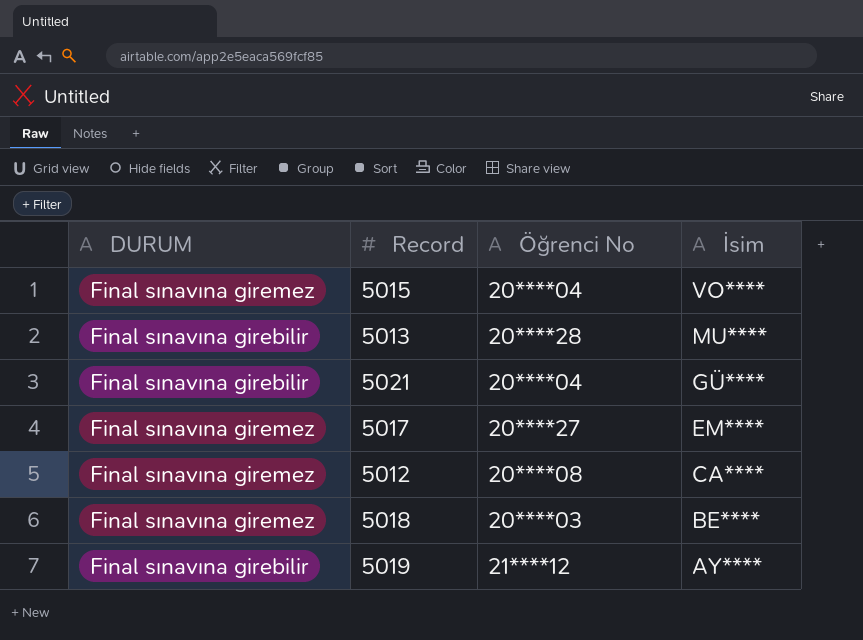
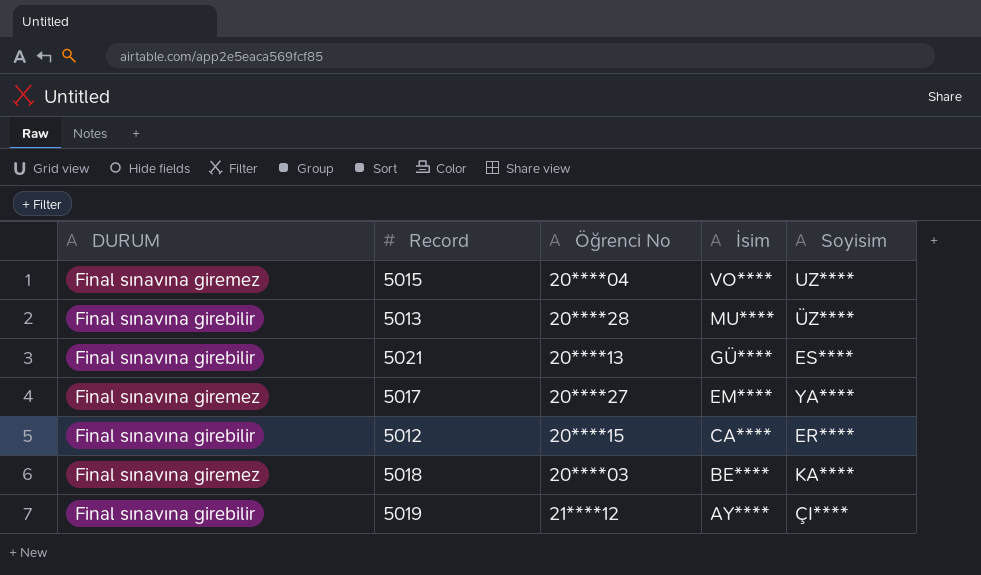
column Soyisim | position: none -> 5
5021 | Öğrenci No: 20****04 -> 20****13
5012 | DURUM: Final sınavına giremez -> Final sınavına girebilir
5012 | Öğrenci No: 20****08 -> 20****15

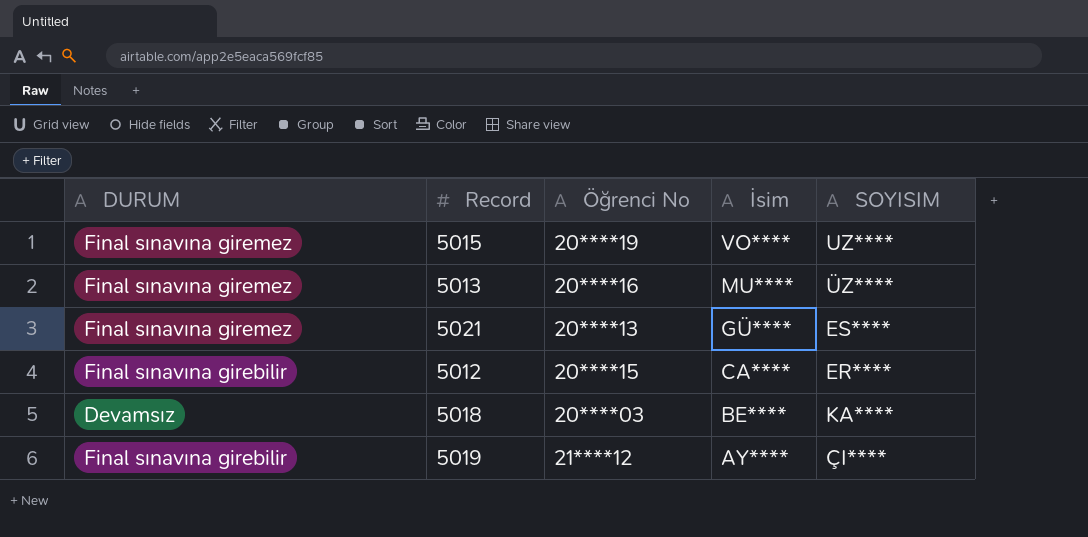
column name: Soyisim -> SOYISIM
row 5017: Final sınavına giremez | 20****27 | EM**** | YA**** -> none
5015 | Öğrenci No: 20****04 -> 20****19
5013 | DURUM: Final sınavına girebilir -> Final sınavına giremez
5013 | Öğrenci No: 20****28 -> 20****16
5021 | DURUM: Final sınavına girebilir -> Final sınavına giremez
5018 | DURUM: Final sınavına giremez -> Devamsız

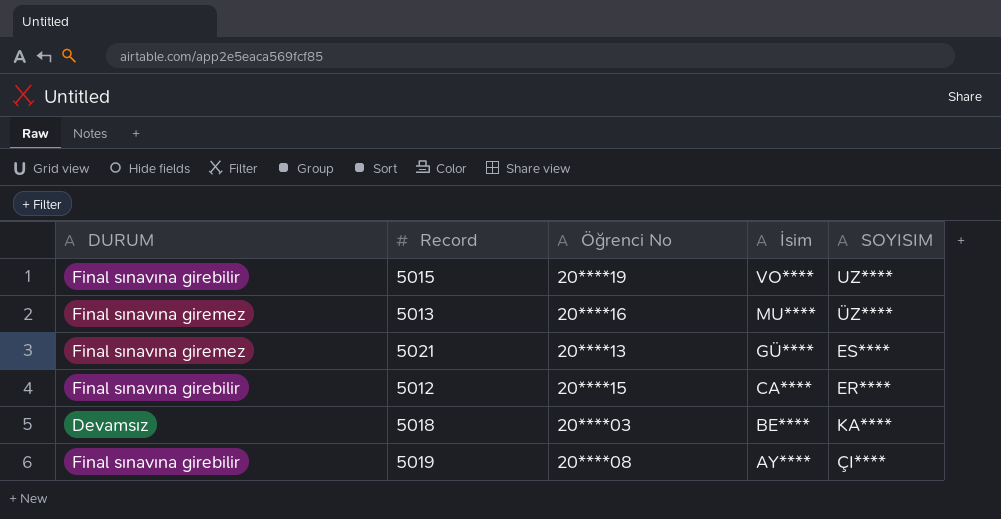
5015 | DURUM: Final sınavına giremez -> Final sınavına girebilir
5019 | Öğrenci No: 21****12 -> 20****08

